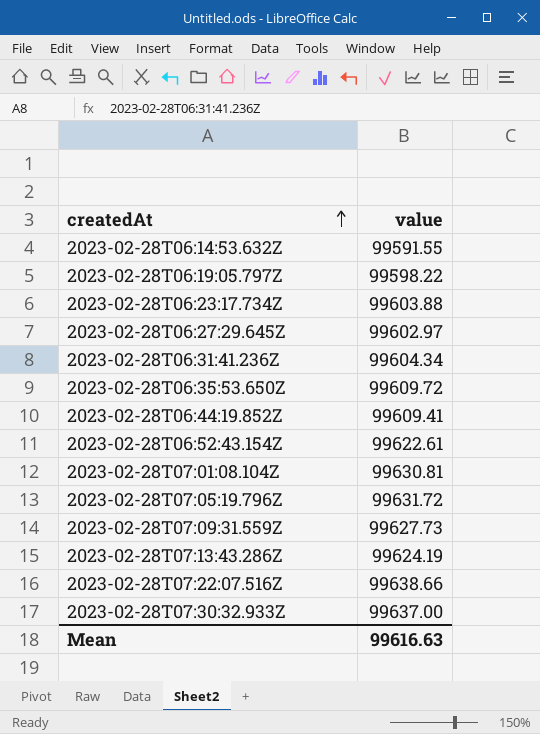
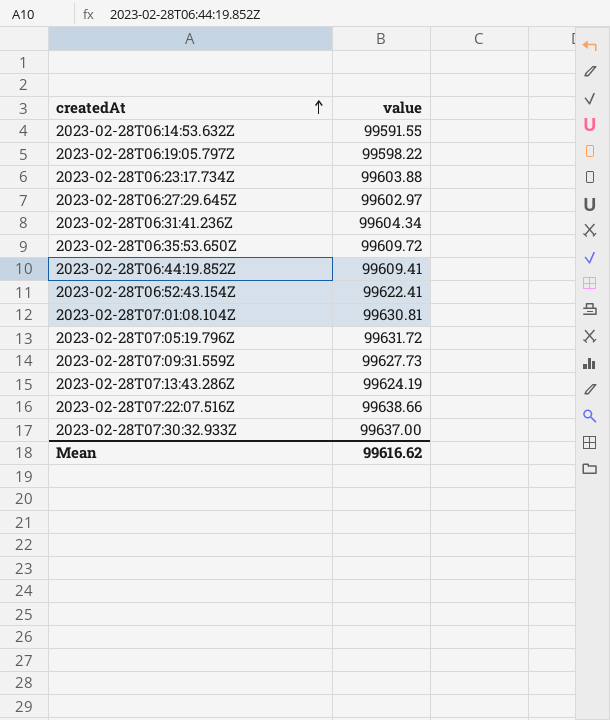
2023-02-28T06:52:43.154Z | value: 99622.61 -> 99622.41
Mean | value: 99616.63 -> 99616.62

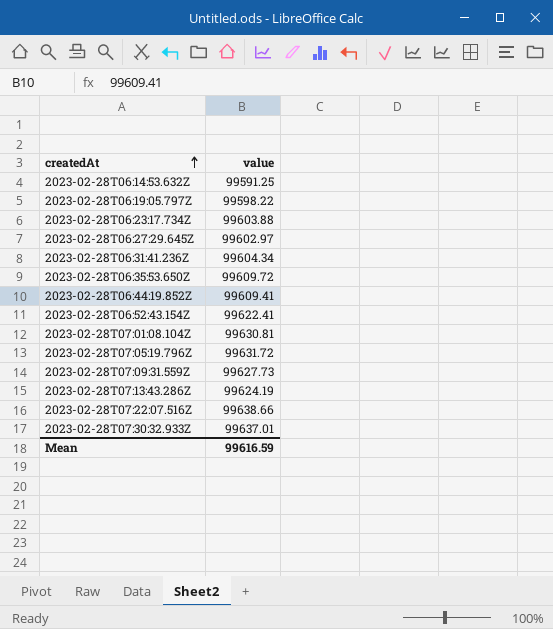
2023-02-28T06:14:53.632Z | value: 99591.55 -> 99591.25
2023-02-28T07:30:32.933Z | value: 99637.00 -> 99637.01
Mean | value: 99616.62 -> 99616.59

